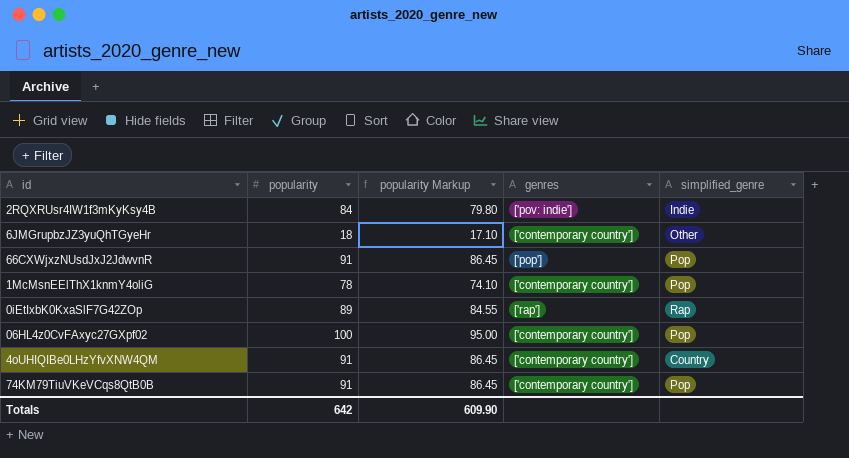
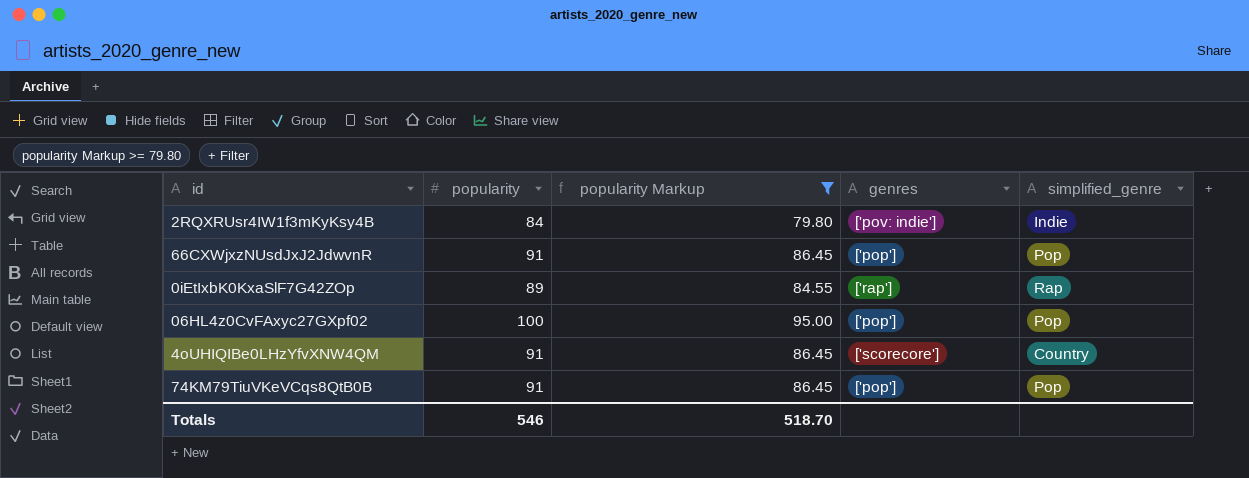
filter: none -> popularity Markup >= 79.80
06HL4z0CvFAxyc27GXpf02 | genres: ['contemporary country'] -> ['pop']
4oUHIQIBe0LHzYfvXNW4QM | genres: ['contemporary country'] -> ['scorecore']
74KM79TiuVKeVCqs8QtB0B | genres: ['contemporary country'] -> ['pop']
Totals | popularity: 642 -> 546
Totals | popularity Markup: 609.90 -> 518.70

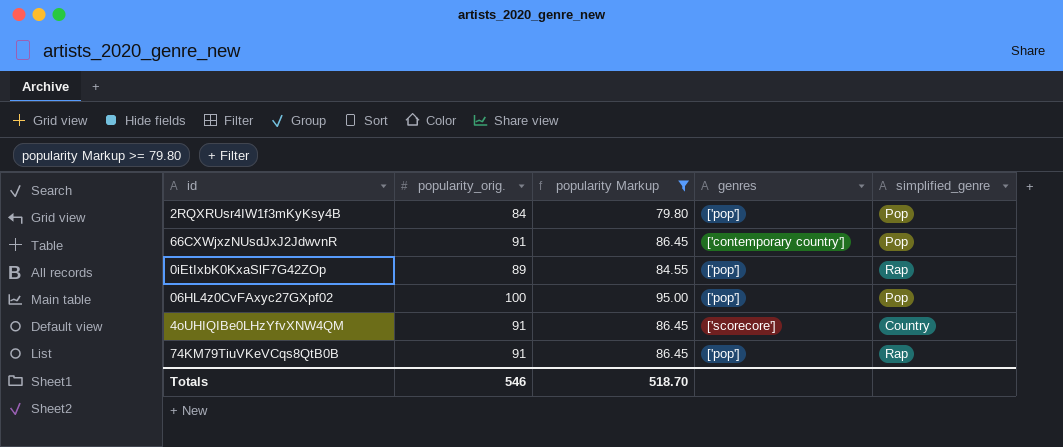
column name: popularity -> popularity_orig.
2RQXRUsr4IW1f3mKyKsy4B | genres: ['pov: indie'] -> ['pop']
2RQXRUsr4IW1f3mKyKsy4B | simplified_genre: Indie -> Pop
66CXWjxzNUsdJxJ2JdwvnR | genres: ['pop'] -> ['contemporary country']
0iEtIxbK0KxaSlF7G42ZOp | genres: ['rap'] -> ['pop']
74KM79TiuVKeVCqs8QtB0B | simplified_genre: Pop -> Rap

